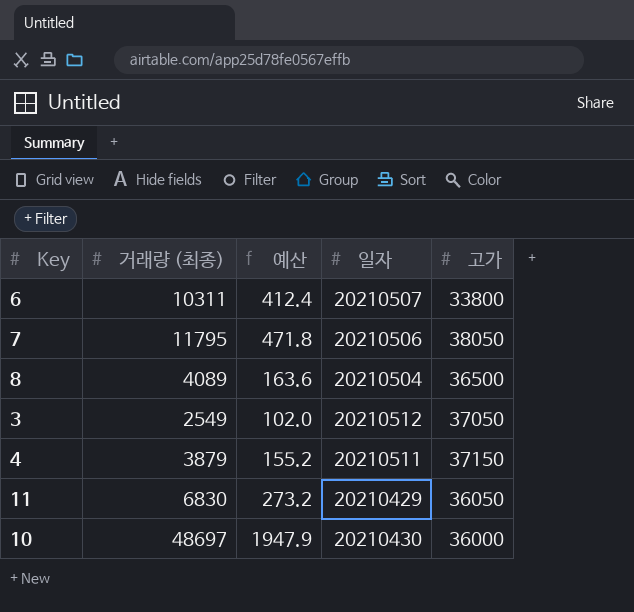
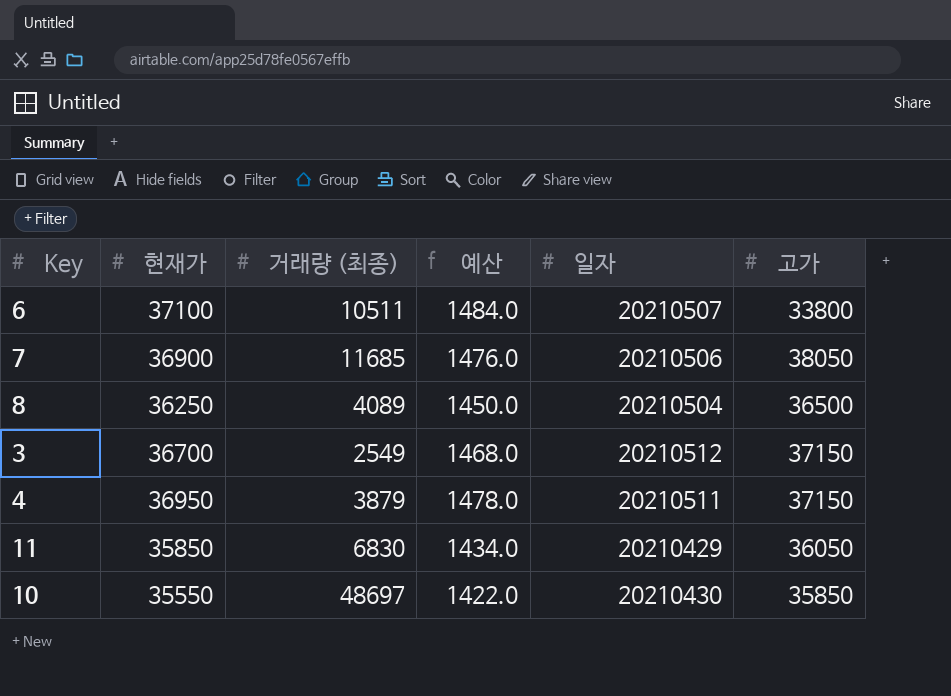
column 현재가 | position: none -> 2
column 예산 | formula: [거래량 (최종)] * 0.04 -> [현재가] * 0.04
6 | 거래량 (최종): 10311 -> 10511
7 | 거래량 (최종): 11795 -> 11685
3 | 고가: 37050 -> 37150
10 | 고가: 36000 -> 35850

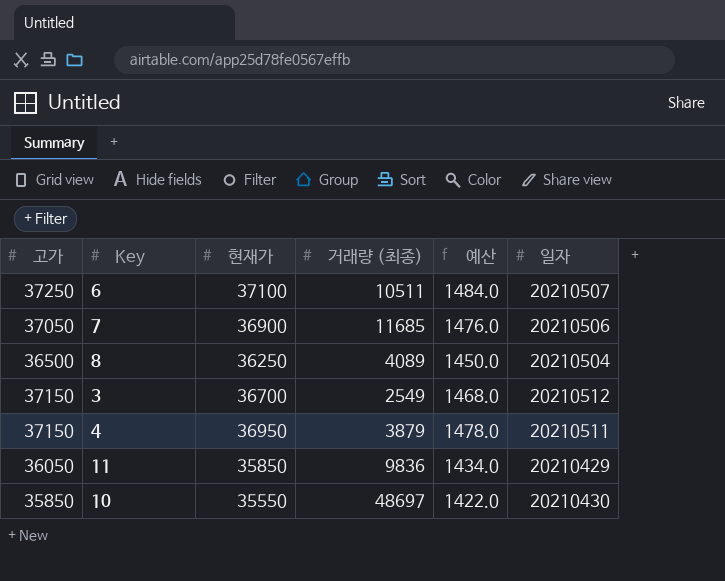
column 고가 | position: 6 -> 1
6 | 고가: 33800 -> 37250
7 | 고가: 38050 -> 37050
11 | 거래량 (최종): 6830 -> 9836

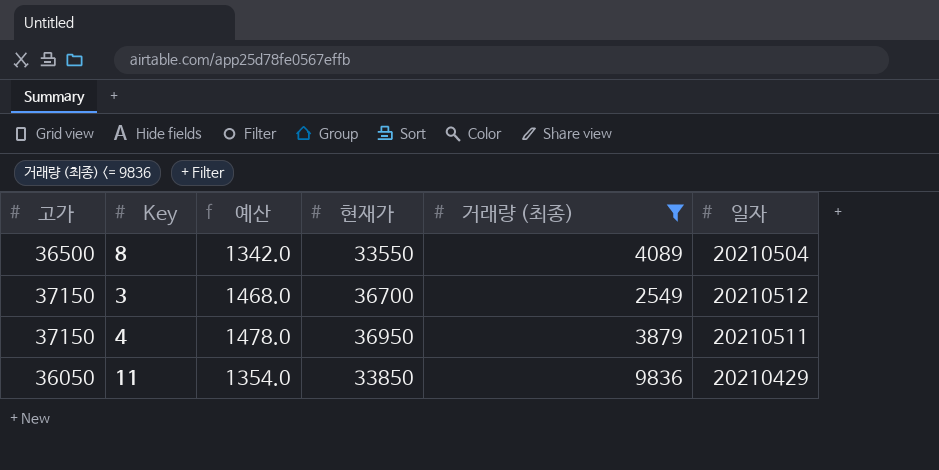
filter: none -> 거래량 (최종) <= 9836
column 예산 | position: 5 -> 3
8 | 예산: 1450.0 -> 1342.0
8 | 현재가: 36250 -> 33550
11 | 예산: 1434.0 -> 1354.0
11 | 현재가: 35850 -> 33850

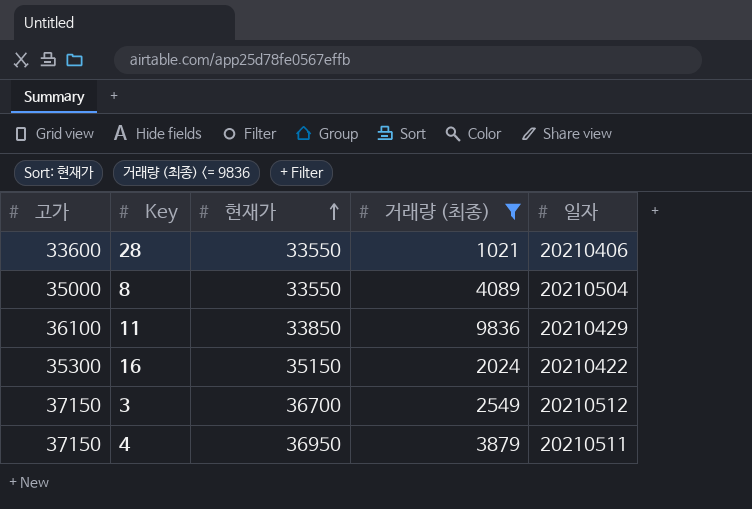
row order: none -> 현재가 ascending
column 예산 | formula: [현재가] * 0.04 -> none
row 28: none -> 33600 | 33550 | 1021 | 20210406
8 | 고가: 36500 -> 35000
11 | 고가: 36050 -> 36100
row 16: none -> 35300 | 35150 | 2024 | 20210422

